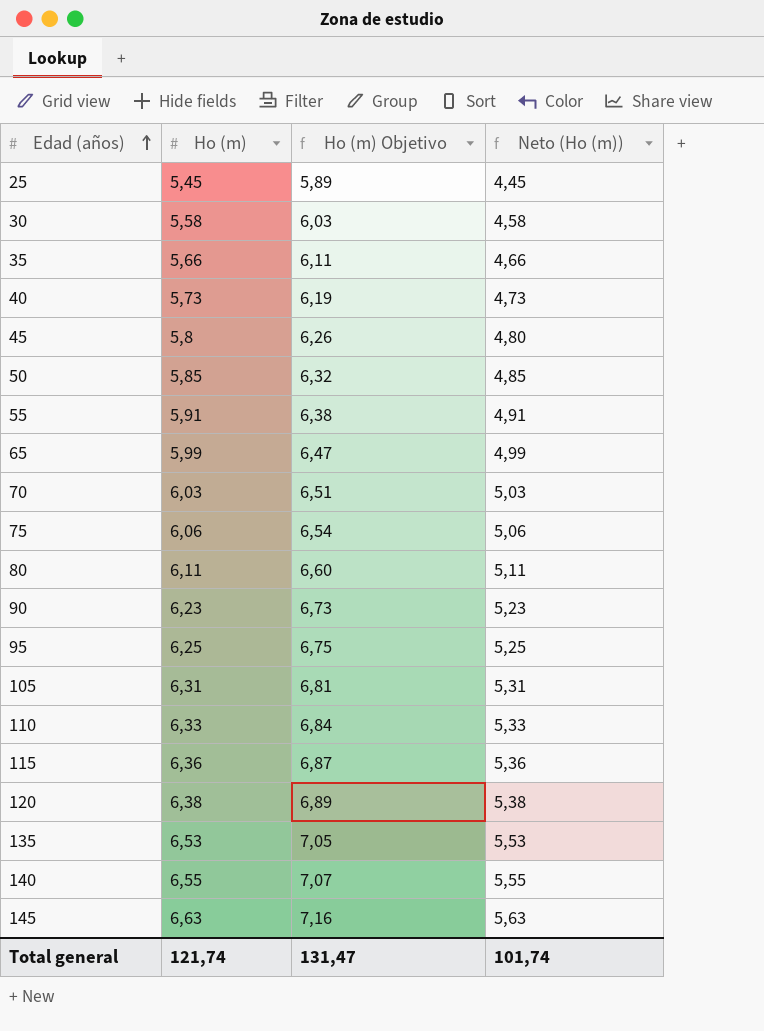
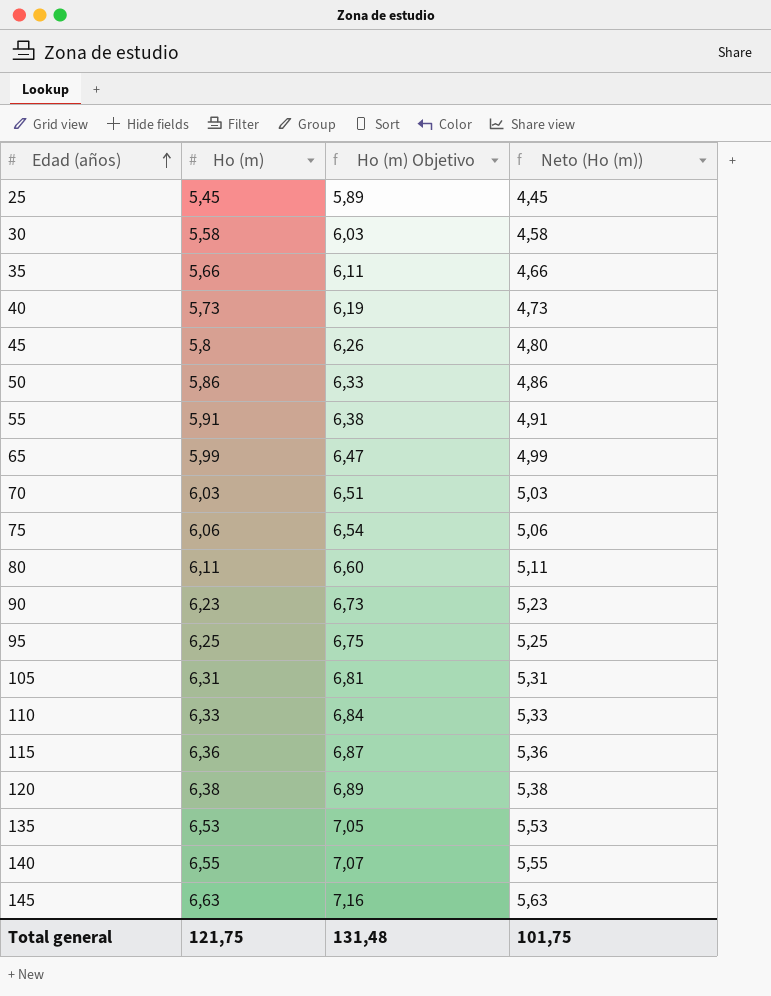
50 | Ho (m): 5,85 -> 5,86
50 | Ho (m) Objetivo: 6,32 -> 6,33
50 | Neto (Ho (m)): 4,85 -> 4,86
Total general | Ho (m): 121,74 -> 121,75
Total general | Ho (m) Objetivo: 131,47 -> 131,48
Total general | Neto (Ho (m)): 101,74 -> 101,75

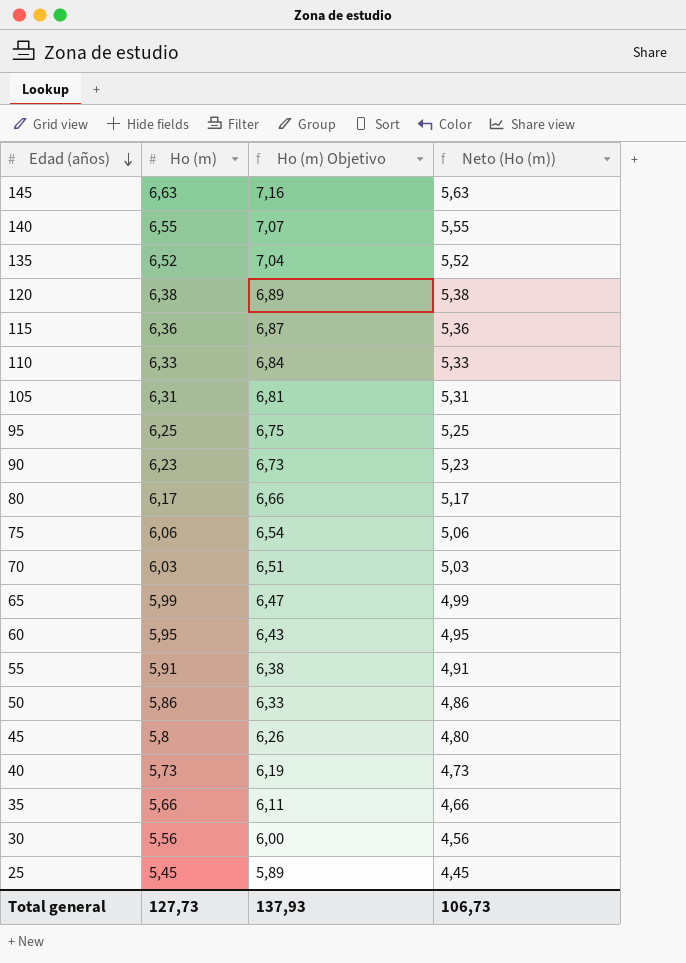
row order: Edad (años) ascending -> Edad (años) descending
135 | Ho (m): 6,53 -> 6,52
135 | Ho (m) Objetivo: 7,05 -> 7,04
135 | Neto (Ho (m)): 5,53 -> 5,52
80 | Ho (m): 6,11 -> 6,17
80 | Ho (m) Objetivo: 6,60 -> 6,66
80 | Neto (Ho (m)): 5,11 -> 5,17
row 60: none -> 5,95 | 6,43 | 4,95
30 | Ho (m): 5,58 -> 5,56
30 | Ho (m) Objetivo: 6,03 -> 6,00
30 | Neto (Ho (m)): 4,58 -> 4,56
Total general | Ho (m): 121,75 -> 127,73
Total general | Ho (m) Objetivo: 131,48 -> 137,93
Total general | Neto (Ho (m)): 101,75 -> 106,73

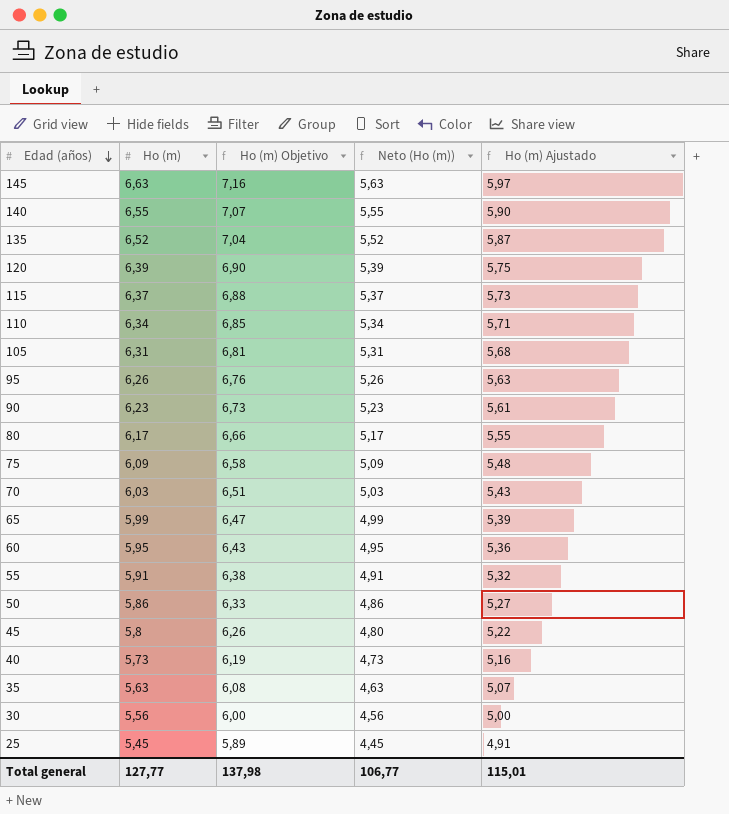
column Ho (m) Ajustado | formula: none -> [Ho (m)] * 0,9
120 | Ho (m): 6,38 -> 6,39
120 | Ho (m) Objetivo: 6,89 -> 6,90
120 | Neto (Ho (m)): 5,38 -> 5,39
115 | Ho (m): 6,36 -> 6,37
115 | Ho (m) Objetivo: 6,87 -> 6,88
115 | Neto (Ho (m)): 5,36 -> 5,37
110 | Ho (m): 6,33 -> 6,34
110 | Ho (m) Objetivo: 6,84 -> 6,85
110 | Neto (Ho (m)): 5,33 -> 5,34
95 | Ho (m): 6,25 -> 6,26
95 | Ho (m) Objetivo: 6,75 -> 6,76
95 | Neto (Ho (m)): 5,25 -> 5,26
75 | Ho (m): 6,06 -> 6,09
75 | Ho (m) Objetivo: 6,54 -> 6,58
75 | Neto (Ho (m)): 5,06 -> 5,09
35 | Ho (m): 5,66 -> 5,63
35 | Ho (m) Objetivo: 6,11 -> 6,08
35 | Neto (Ho (m)): 4,66 -> 4,63
Total general | Ho (m): 127,73 -> 127,77
Total general | Ho (m) Objetivo: 137,93 -> 137,98
Total general | Neto (Ho (m)): 106,73 -> 106,77

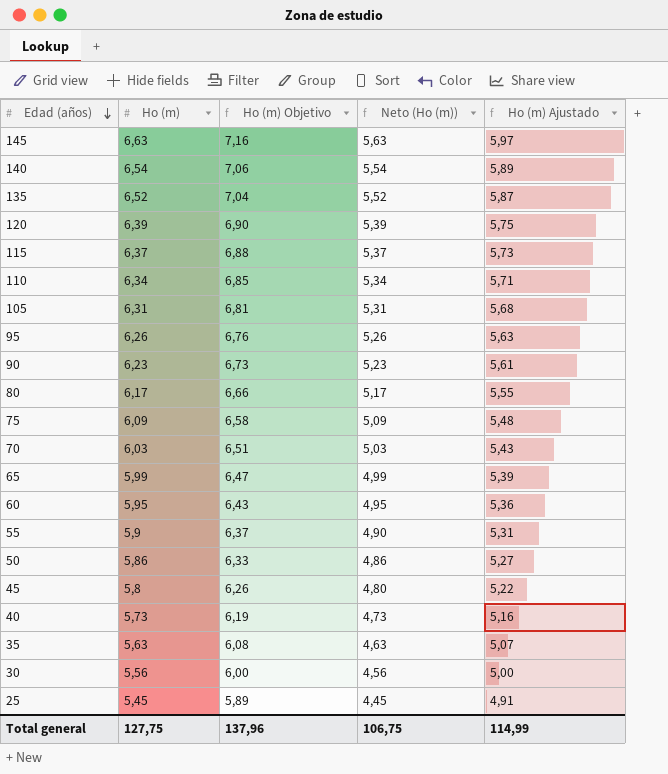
140 | Ho (m): 6,55 -> 6,54
140 | Ho (m) Objetivo: 7,07 -> 7,06
140 | Neto (Ho (m)): 5,55 -> 5,54
140 | Ho (m) Ajustado: 5,90 -> 5,89
55 | Ho (m): 5,91 -> 5,9
55 | Ho (m) Objetivo: 6,38 -> 6,37
55 | Neto (Ho (m)): 4,91 -> 4,90
55 | Ho (m) Ajustado: 5,32 -> 5,31
Total general | Ho (m): 127,77 -> 127,75
Total general | Ho (m) Objetivo: 137,98 -> 137,96
Total general | Neto (Ho (m)): 106,77 -> 106,75
Total general | Ho (m) Ajustado: 115,01 -> 114,99

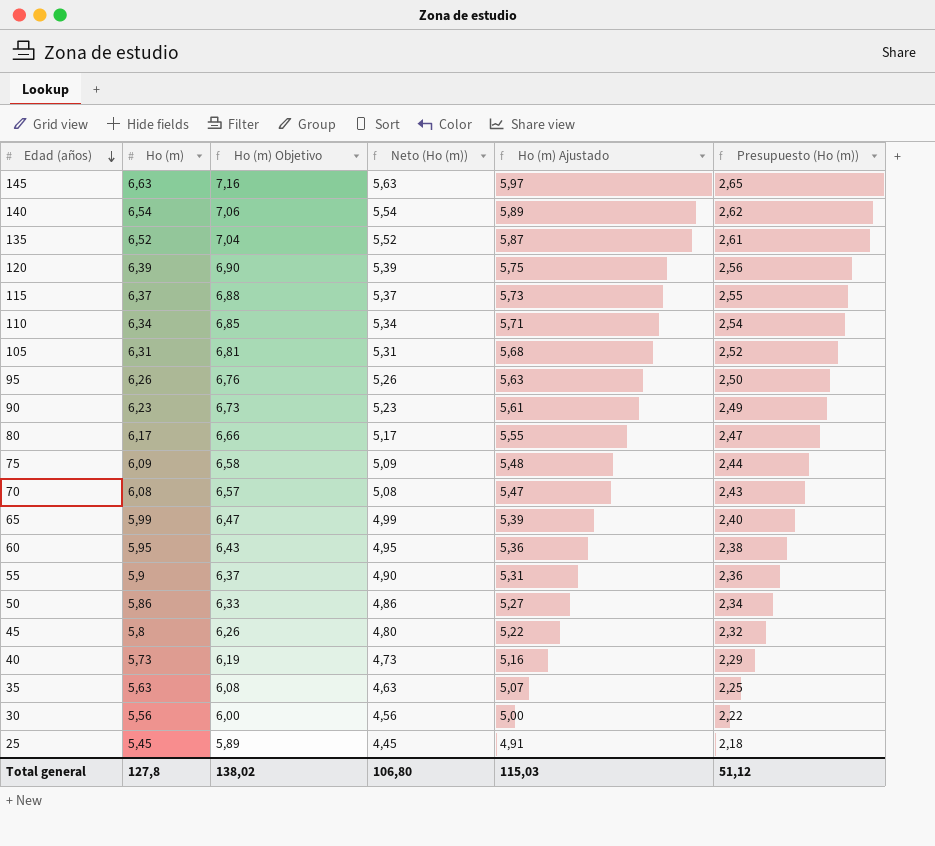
column Presupuesto (Ho (m)) | formula: none -> [Ho (m)] * 0,4
70 | Ho (m): 6,03 -> 6,08
70 | Ho (m) Objetivo: 6,51 -> 6,57
70 | Neto (Ho (m)): 5,03 -> 5,08
70 | Ho (m) Ajustado: 5,43 -> 5,47
Total general | Ho (m): 127,75 -> 127,8
Total general | Ho (m) Objetivo: 137,96 -> 138,02
Total general | Neto (Ho (m)): 106,75 -> 106,80
Total general | Ho (m) Ajustado: 114,99 -> 115,03

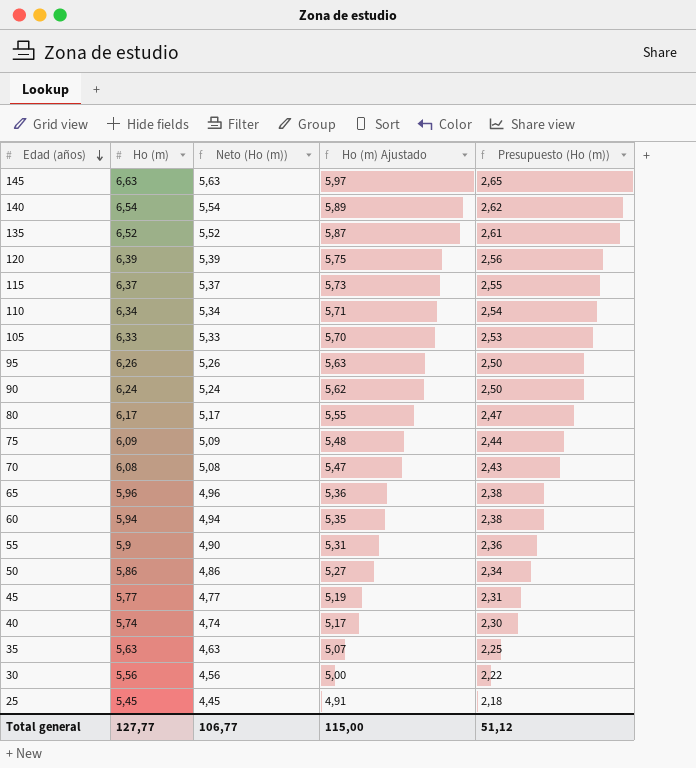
column Ho (m) Objetivo | formula: [Ho (m)] * 1,08 -> none
105 | Ho (m): 6,31 -> 6,33
105 | Neto (Ho (m)): 5,31 -> 5,33
105 | Ho (m) Ajustado: 5,68 -> 5,70
105 | Presupuesto (Ho (m)): 2,52 -> 2,53
90 | Ho (m): 6,23 -> 6,24
90 | Neto (Ho (m)): 5,23 -> 5,24
90 | Ho (m) Ajustado: 5,61 -> 5,62
90 | Presupuesto (Ho (m)): 2,49 -> 2,50
65 | Ho (m): 5,99 -> 5,96
65 | Neto (Ho (m)): 4,99 -> 4,96
65 | Ho (m) Ajustado: 5,39 -> 5,36
65 | Presupuesto (Ho (m)): 2,40 -> 2,38
60 | Ho (m): 5,95 -> 5,94
60 | Neto (Ho (m)): 4,95 -> 4,94
60 | Ho (m) Ajustado: 5,36 -> 5,35
45 | Ho (m): 5,8 -> 5,77
45 | Neto (Ho (m)): 4,80 -> 4,77
45 | Ho (m) Ajustado: 5,22 -> 5,19
45 | Presupuesto (Ho (m)): 2,32 -> 2,31
40 | Ho (m): 5,73 -> 5,74
40 | Neto (Ho (m)): 4,73 -> 4,74
40 | Ho (m) Ajustado: 5,16 -> 5,17
40 | Presupuesto (Ho (m)): 2,29 -> 2,30
Total general | Ho (m): 127,8 -> 127,77
Total general | Neto (Ho (m)): 106,80 -> 106,77
Total general | Ho (m) Ajustado: 115,03 -> 115,00

